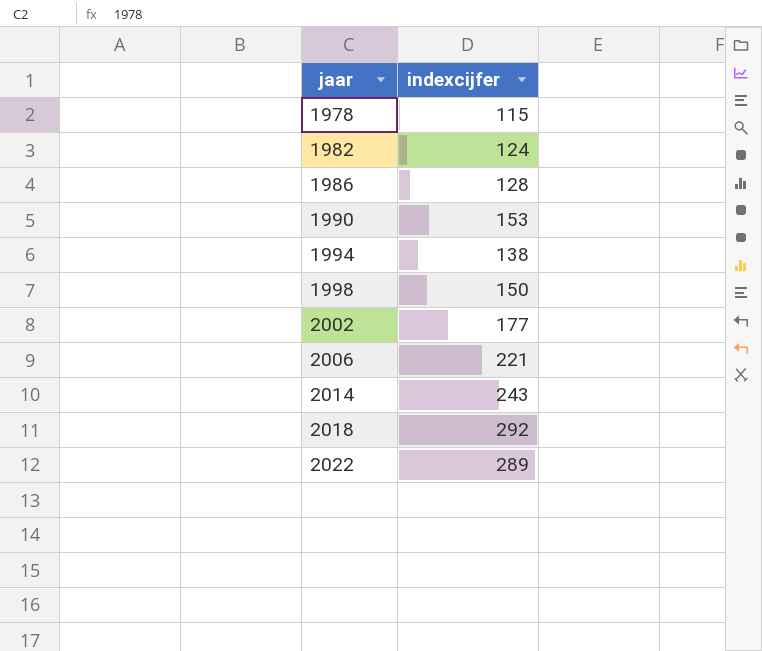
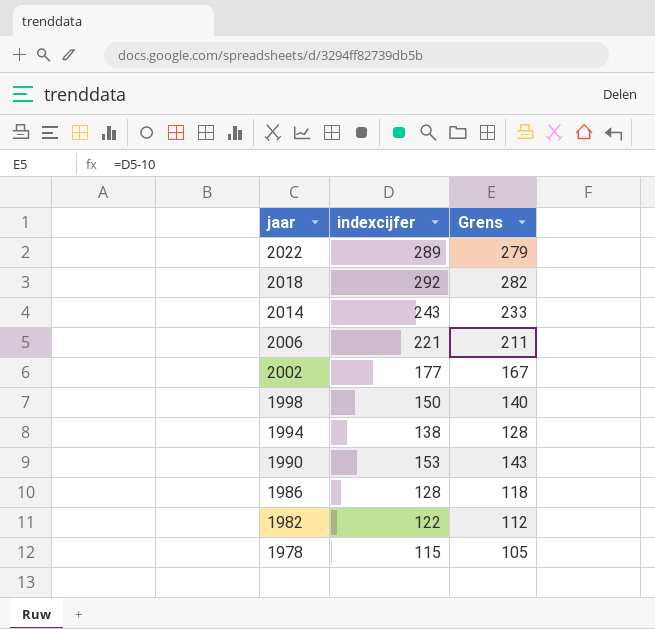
row order: jaar ascending -> jaar descending
column Grens | formula: none -> [indexcijfer] - 10
1982 | indexcijfer: 124 -> 122

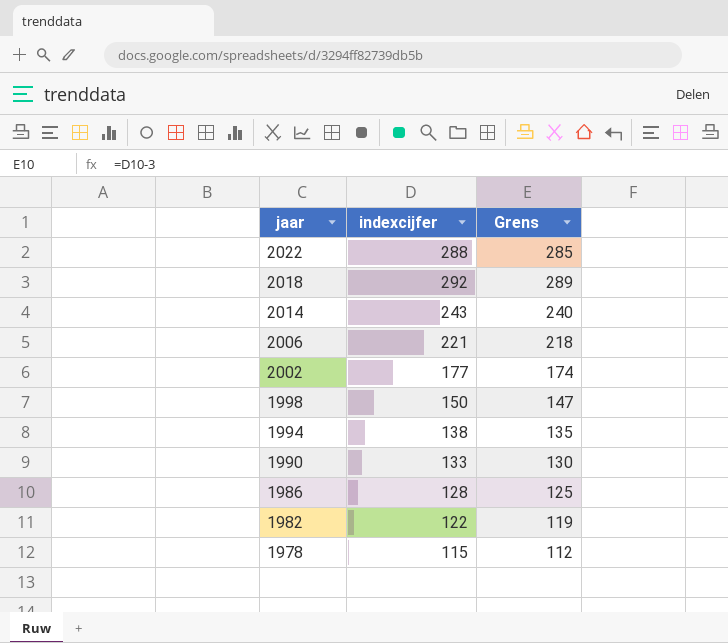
column Grens | formula: [indexcijfer] - 10 -> [indexcijfer] - 3
2022 | indexcijfer: 289 -> 288
1990 | indexcijfer: 153 -> 133

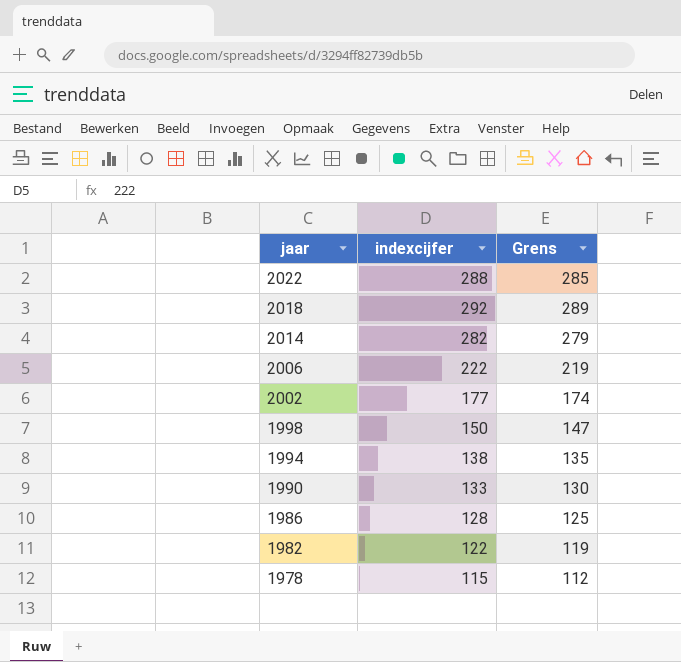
2014 | indexcijfer: 243 -> 282
2014 | Grens: 240 -> 279
2006 | indexcijfer: 221 -> 222
2006 | Grens: 218 -> 219

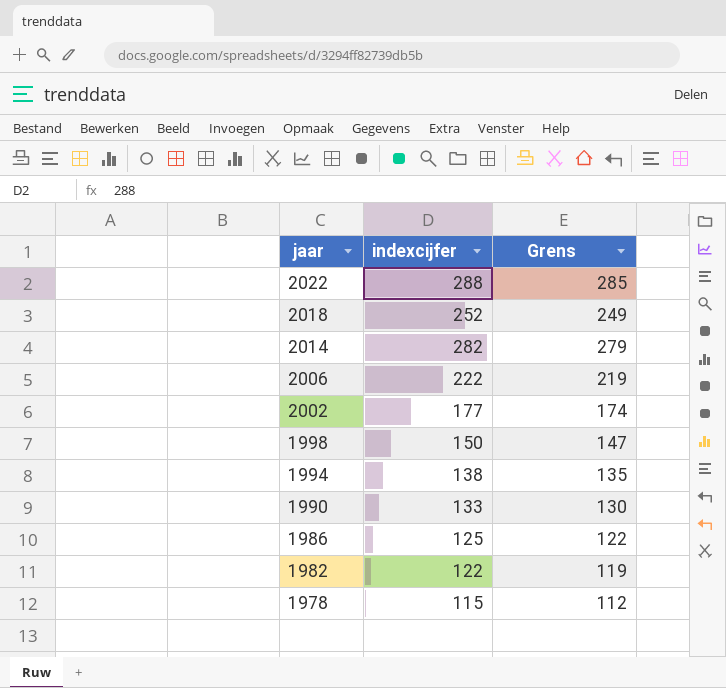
2018 | indexcijfer: 292 -> 252
2018 | Grens: 289 -> 249
1986 | indexcijfer: 128 -> 125
1986 | Grens: 125 -> 122

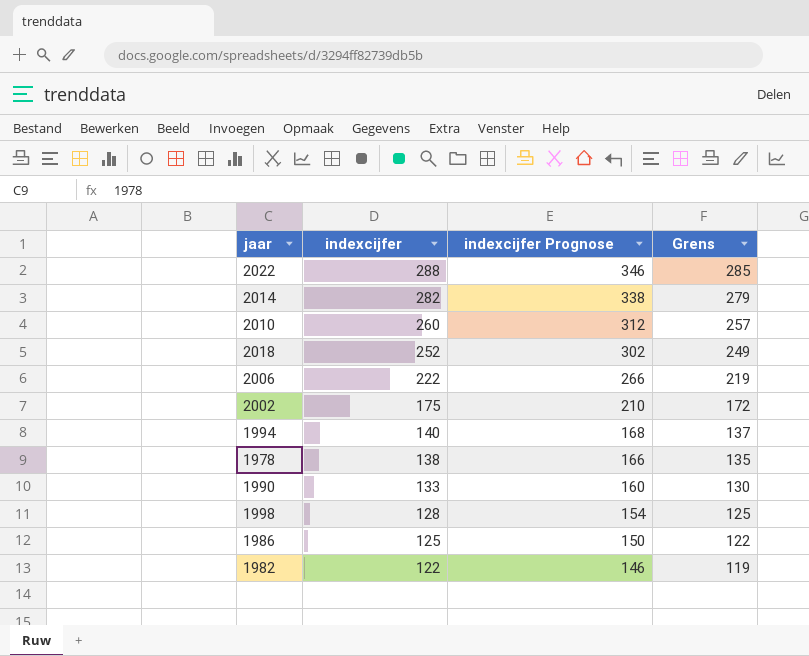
row order: jaar descending -> indexcijfer descending
column indexcijfer Prognose | formula: none -> [indexcijfer] * 1,2
row 2010: none -> 260 | 312 | 257
2002 | indexcijfer: 177 -> 175
2002 | Grens: 174 -> 172
1994 | indexcijfer: 138 -> 140
1994 | Grens: 135 -> 137
1978 | indexcijfer: 115 -> 138
1978 | Grens: 112 -> 135
1998 | indexcijfer: 150 -> 128
1998 | Grens: 147 -> 125

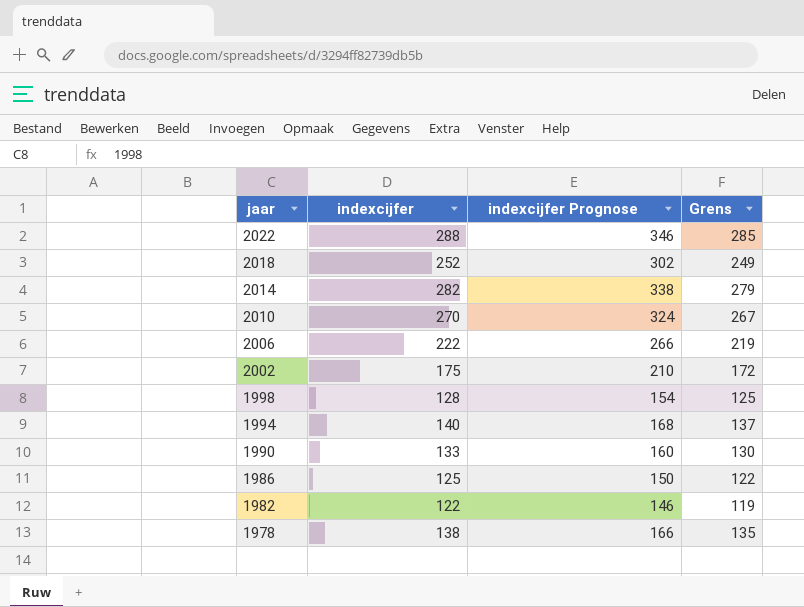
row order: indexcijfer descending -> jaar descending
2010 | indexcijfer: 260 -> 270
2010 | indexcijfer Prognose: 312 -> 324
2010 | Grens: 257 -> 267

